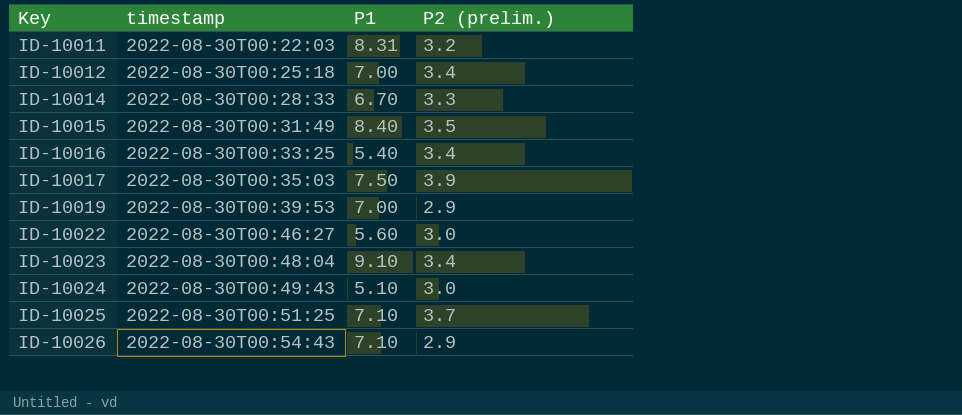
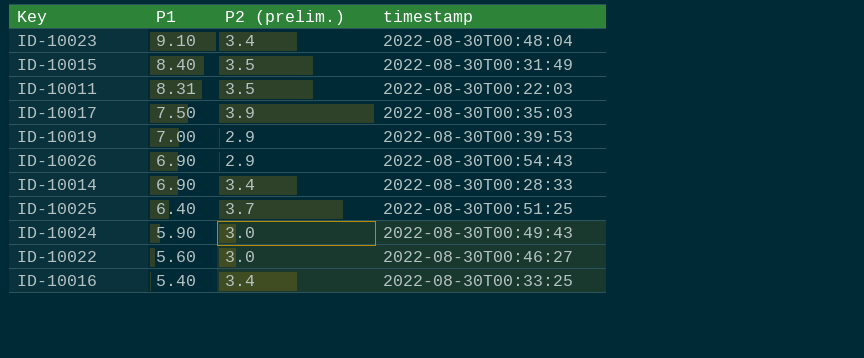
row order: Key ascending -> P1 descending
column timestamp | position: 2 -> 4
row ID-10012: 2022-08-30T00:25:18 | 7.00 | 3.4 -> none
ID-10011 | P2 (prelim.): 3.2 -> 3.5
ID-10026 | P1: 7.10 -> 6.90
ID-10014 | P1: 6.70 -> 6.90
ID-10014 | P2 (prelim.): 3.3 -> 3.4
ID-10025 | P1: 7.10 -> 6.40
ID-10024 | P1: 5.10 -> 5.90

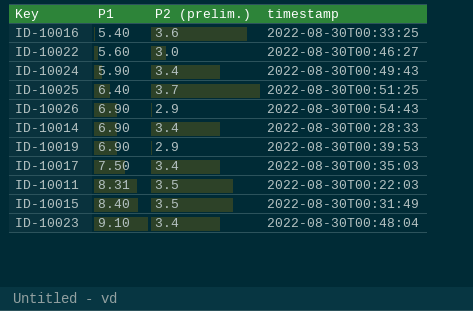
row order: P1 descending -> P1 ascending
ID-10016 | P2 (prelim.): 3.4 -> 3.6
ID-10024 | P2 (prelim.): 3.0 -> 3.4
ID-10019 | P1: 7.00 -> 6.90
ID-10017 | P2 (prelim.): 3.9 -> 3.4

